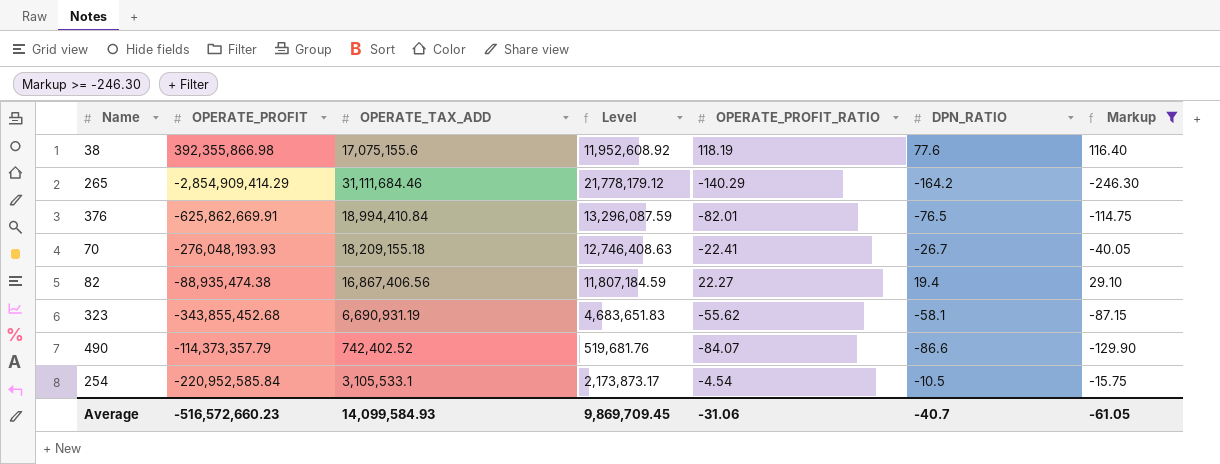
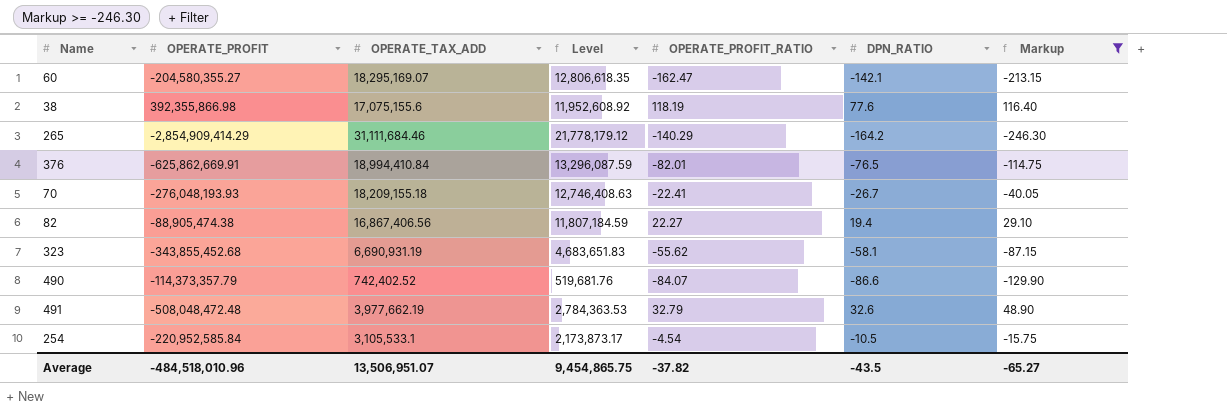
row 60: none -> -204,580,355.27 | 18,295,169.07 | 12,806,618.35 | -162.47 | -142.1 | -213.15
82 | OPERATE_PROFIT: -88,935,474.38 -> -88,905,474.38
row 491: none -> -508,048,472.48 | 3,977,662.19 | 2,784,363.53 | 32.79 | 32.6 | 48.90
Average | OPERATE_PROFIT: -516,572,660.23 -> -484,518,010.96
Average | OPERATE_TAX_ADD: 14,099,584.93 -> 13,506,951.07
Average | Level: 9,869,709.45 -> 9,454,865.75
Average | OPERATE_PROFIT_RATIO: -31.06 -> -37.82
Average | DPN_RATIO: -40.7 -> -43.5
Average | Markup: -61.05 -> -65.27

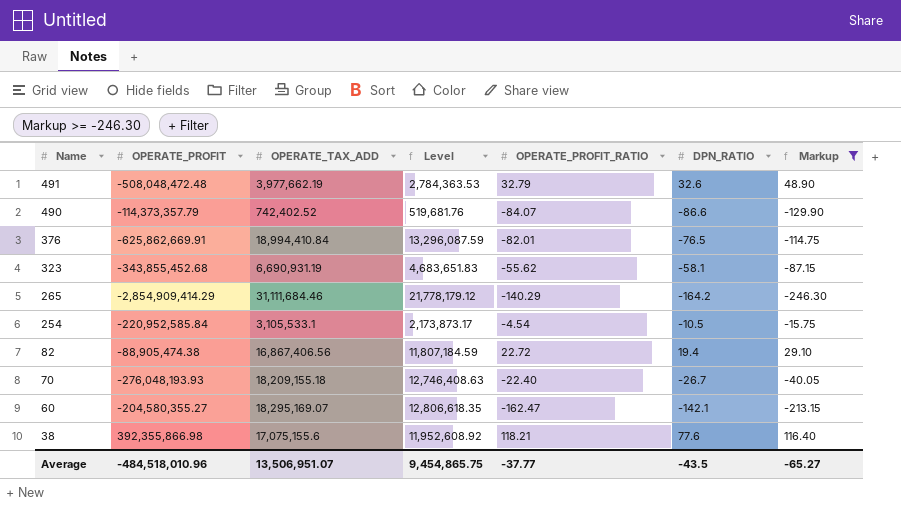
row order: none -> Name descending
82 | OPERATE_PROFIT_RATIO: 22.27 -> 22.72
70 | OPERATE_PROFIT_RATIO: -22.41 -> -22.40
38 | OPERATE_PROFIT_RATIO: 118.19 -> 118.21
Average | OPERATE_PROFIT_RATIO: -37.82 -> -37.77

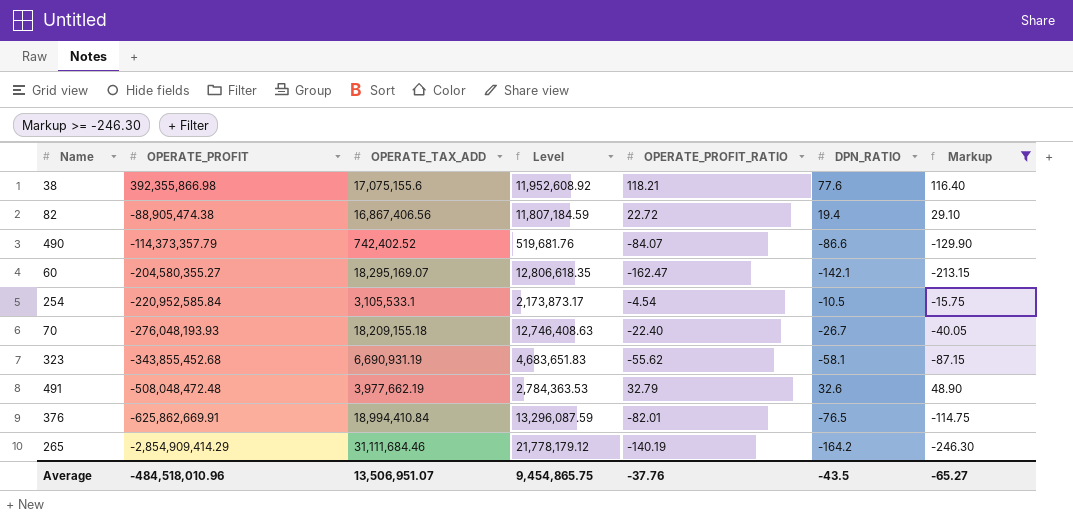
row order: Name descending -> OPERATE_PROFIT descending
265 | OPERATE_PROFIT_RATIO: -140.29 -> -140.19
Average | OPERATE_PROFIT_RATIO: -37.77 -> -37.76

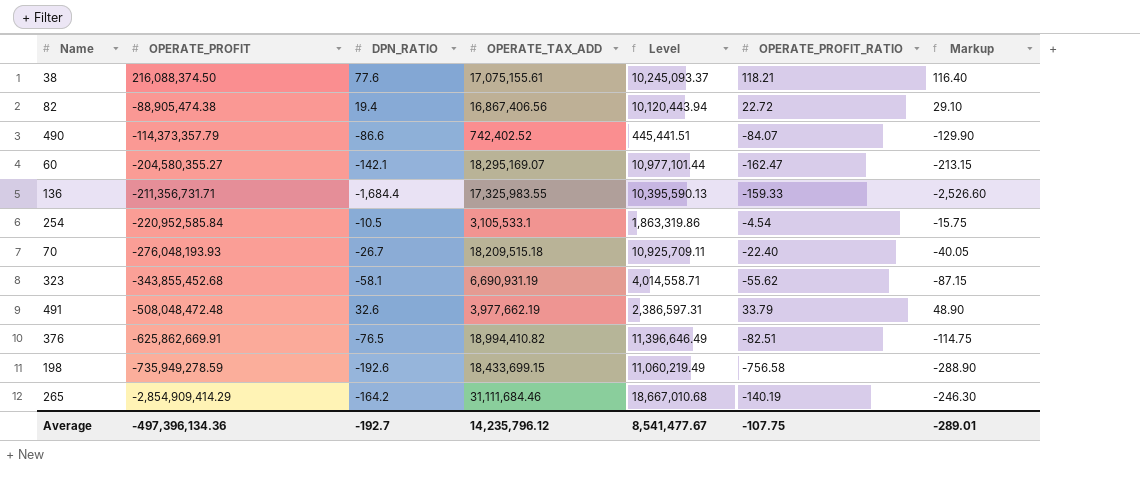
filter: Markup >= -246.30 -> none
column DPN_RATIO | position: 6 -> 3
column Level | formula: [OPERATE_TAX_ADD] * 0.7 -> [OPERATE_TAX_ADD] * 0.6
38 | OPERATE_PROFIT: 392,355,866.98 -> 216,088,374.50
38 | OPERATE_TAX_ADD: 17,075,155.6 -> 17,075,155.61
70 | OPERATE_TAX_ADD: 18,209,155.18 -> 18,209,515.18
491 | OPERATE_PROFIT_RATIO: 32.79 -> 33.79
376 | OPERATE_TAX_ADD: 18,994,410.84 -> 18,994,410.82
376 | OPERATE_PROFIT_RATIO: -82.01 -> -82.51
Average | OPERATE_PROFIT: -484,518,010.96 -> -497,396,134.36
Average | DPN_RATIO: -43.5 -> -192.7
Average | OPERATE_TAX_ADD: 13,506,951.07 -> 14,235,796.12
Average | Level: 9,454,865.75 -> 8,541,477.67
Average | OPERATE_PROFIT_RATIO: -37.76 -> -107.75
Average | Markup: -65.27 -> -289.01

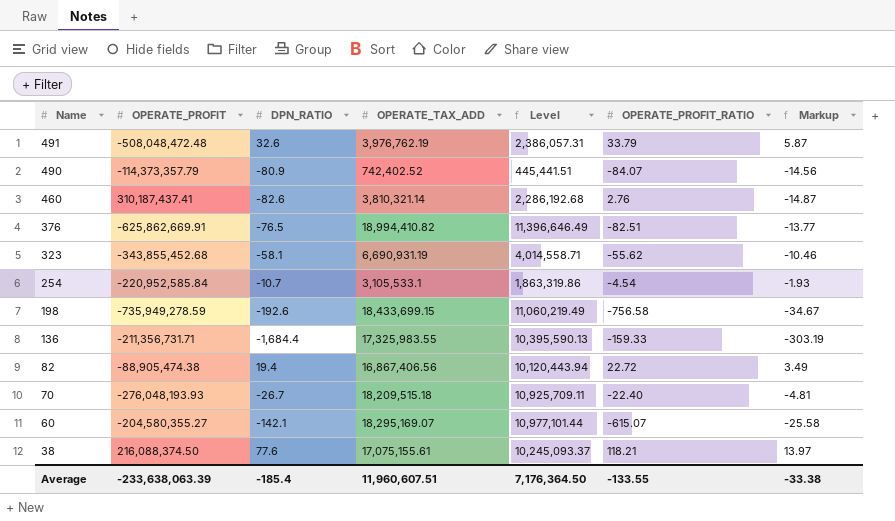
row order: OPERATE_PROFIT descending -> Name descending
column Markup | formula: [DPN_RATIO] * 1.5 -> [DPN_RATIO] * 0.18
row 265: -2,854,909,414.29 | -164.2 | 31,111,684.46 | 18,667,010.68 | -140.19 | -246.30 -> none
491 | OPERATE_TAX_ADD: 3,977,662.19 -> 3,976,762.19
491 | Level: 2,386,597.31 -> 2,386,057.31
490 | DPN_RATIO: -86.6 -> -80.9
row 460: none -> 310,187,437.41 | -82.6 | 3,810,321.14 | 2,286,192.68 | 2.76 | -14.87
254 | DPN_RATIO: -10.5 -> -10.7
60 | OPERATE_PROFIT_RATIO: -162.47 -> -615.07
Average | OPERATE_PROFIT: -497,396,134.36 -> -233,638,063.39
Average | DPN_RATIO: -192.7 -> -185.4
Average | OPERATE_TAX_ADD: 14,235,796.12 -> 11,960,607.51
Average | Level: 8,541,477.67 -> 7,176,364.50
Average | OPERATE_PROFIT_RATIO: -107.75 -> -133.55
Average | Markup: -289.01 -> -33.38

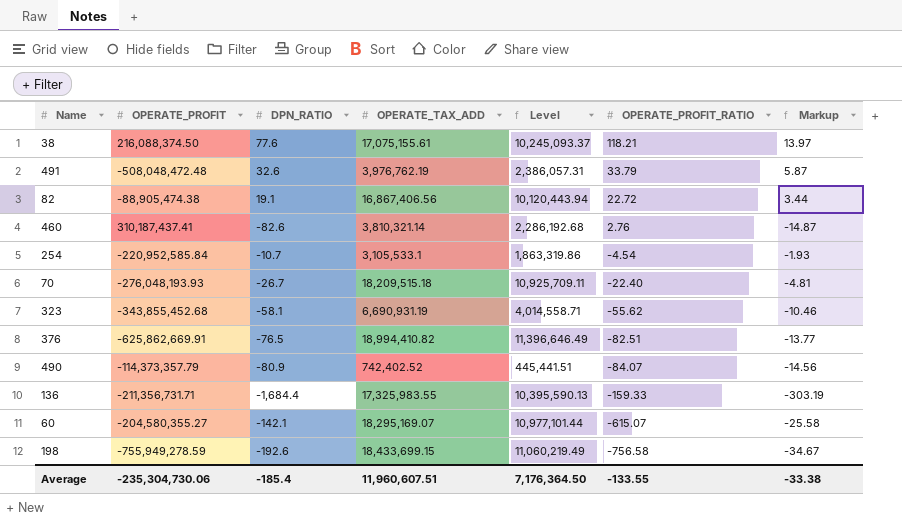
row order: Name descending -> OPERATE_PROFIT_RATIO descending
82 | DPN_RATIO: 19.4 -> 19.1
82 | Markup: 3.49 -> 3.44
198 | OPERATE_PROFIT: -735,949,278.59 -> -755,949,278.59
Average | OPERATE_PROFIT: -233,638,063.39 -> -235,304,730.06

